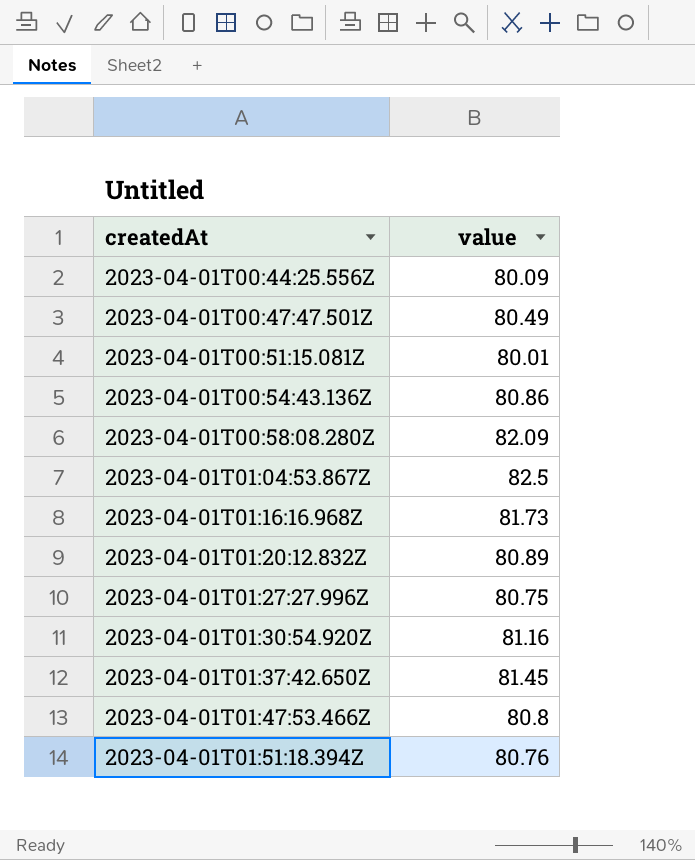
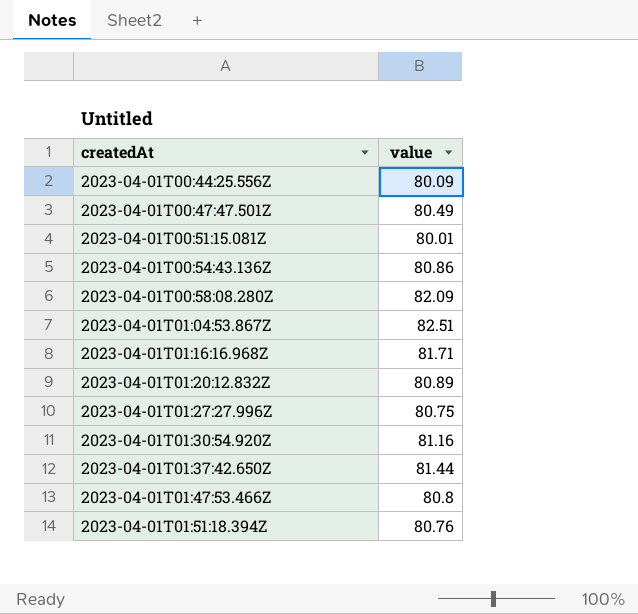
2023-04-01T01:04:53.867Z | value: 82.5 -> 82.51
2023-04-01T01:16:16.968Z | value: 81.73 -> 81.71
2023-04-01T01:37:42.650Z | value: 81.45 -> 81.44

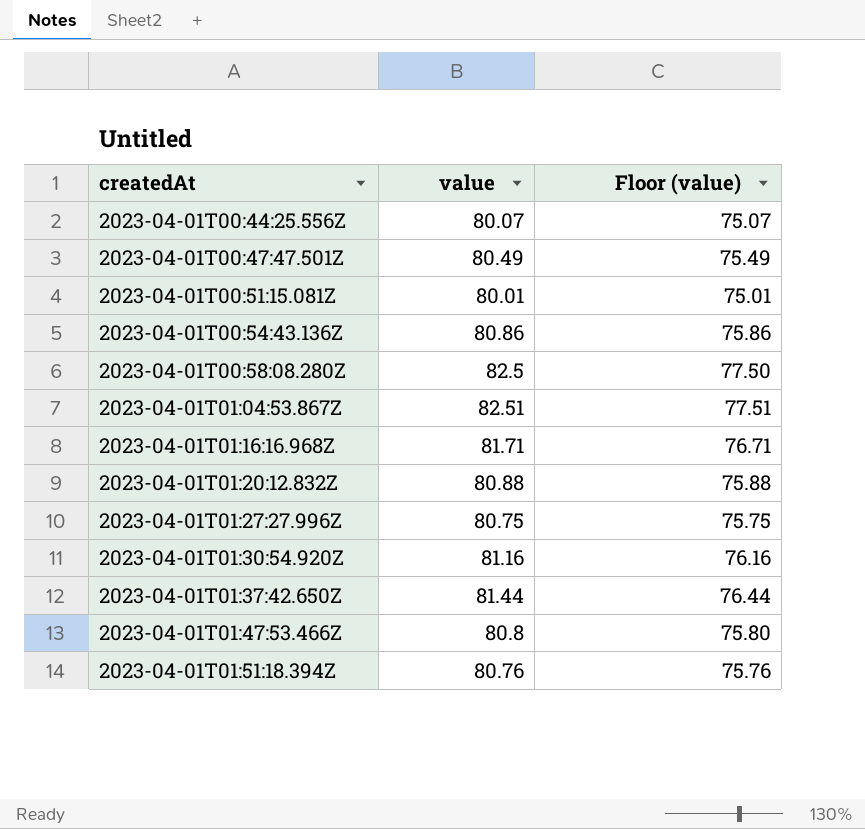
column Floor (value) | formula: none -> [value] - 5
2023-04-01T00:44:25.556Z | value: 80.09 -> 80.07
2023-04-01T00:58:08.280Z | value: 82.09 -> 82.5
2023-04-01T01:20:12.832Z | value: 80.89 -> 80.88

